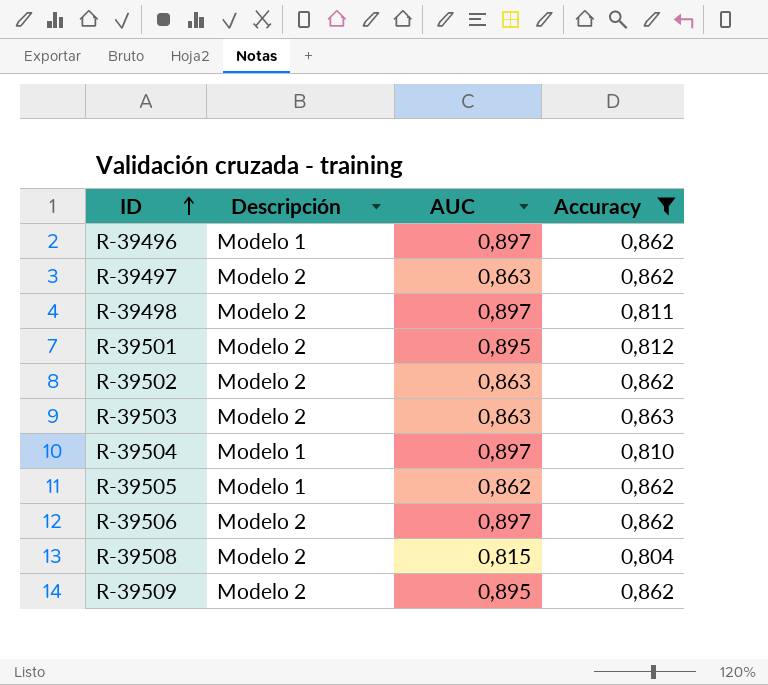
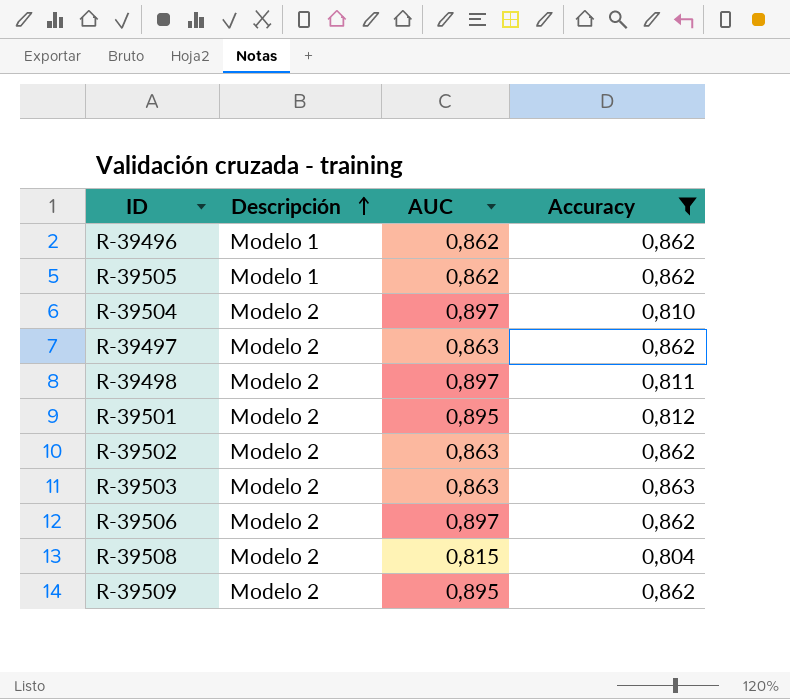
row order: ID ascending -> Descripción ascending
R-39496 | AUC: 0,897 -> 0,862
R-39504 | Descripción: Modelo 1 -> Modelo 2

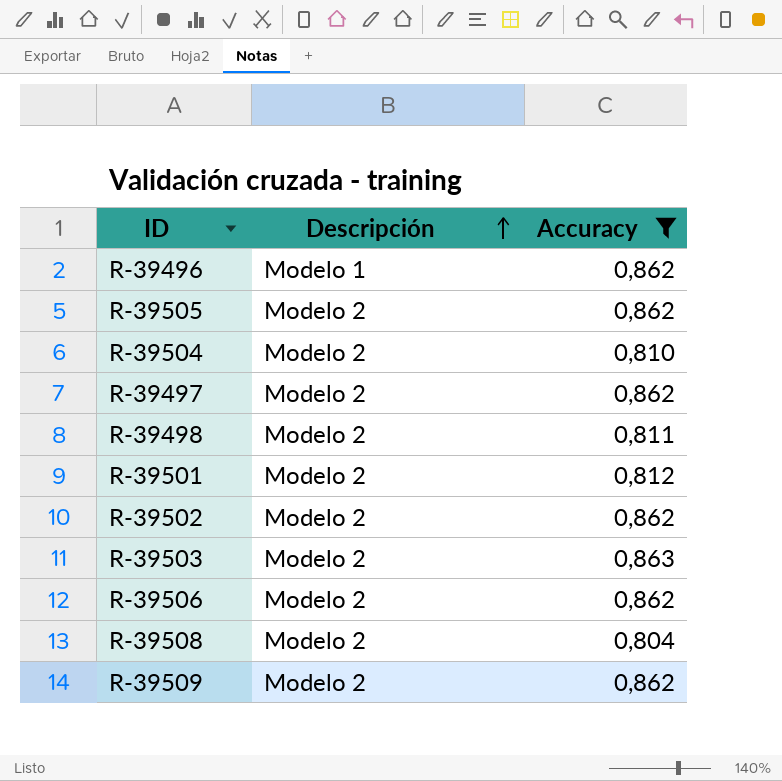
column AUC | position: 3 -> none
R-39505 | Descripción: Modelo 1 -> Modelo 2

